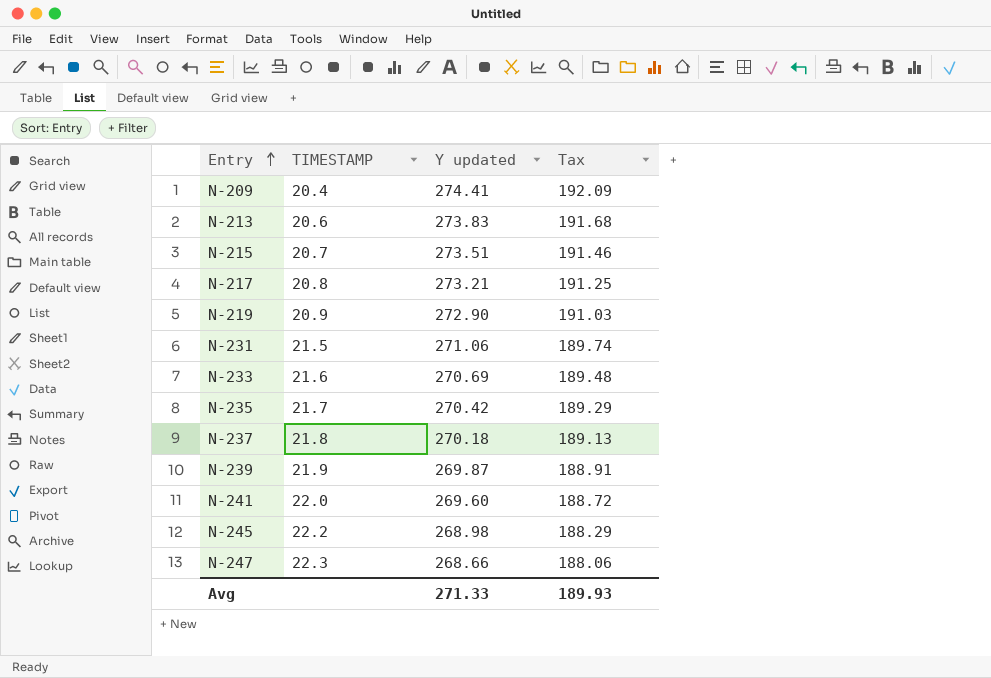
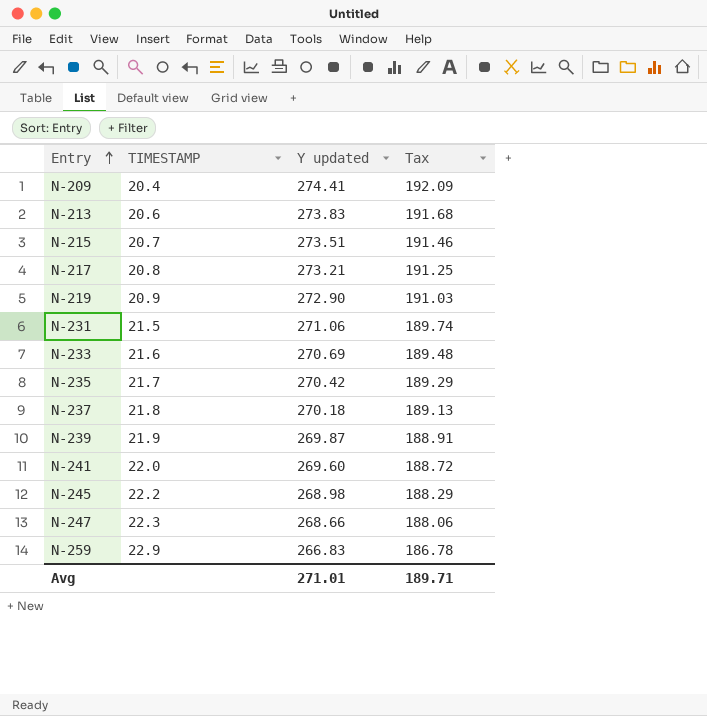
row N-259: none -> 22.9 | 266.83 | 186.78
Avg | Y updated: 271.33 -> 271.01
Avg | Tax: 189.93 -> 189.71

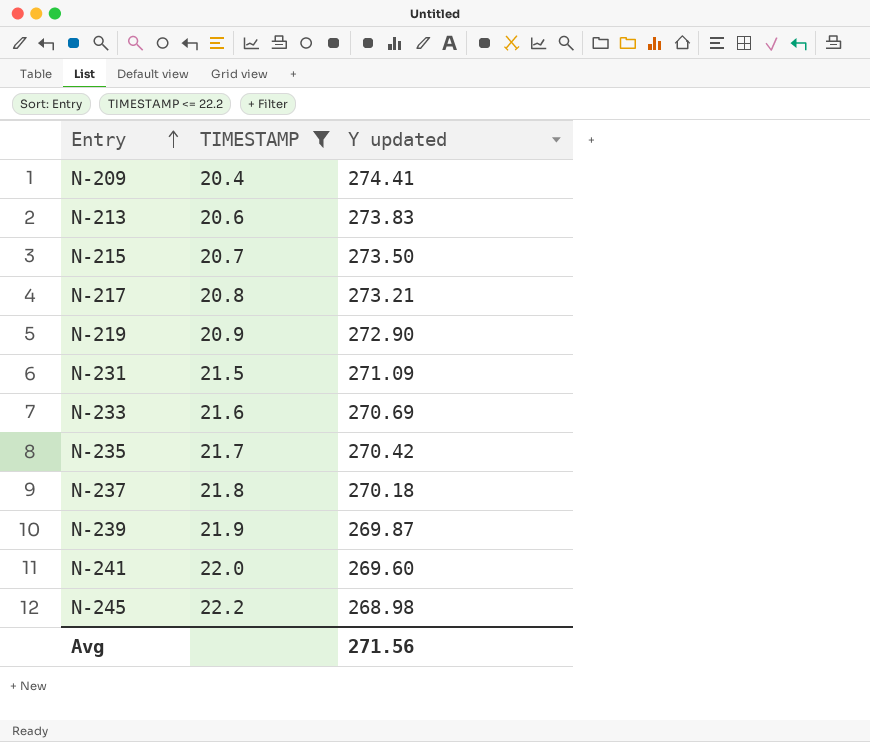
filter: none -> TIMESTAMP <= 22.2
column Tax | formula: [Y updated] * 0.7 -> none
N-215 | Y updated: 273.51 -> 273.50
N-231 | Y updated: 271.06 -> 271.09
Avg | Y updated: 271.01 -> 271.56

